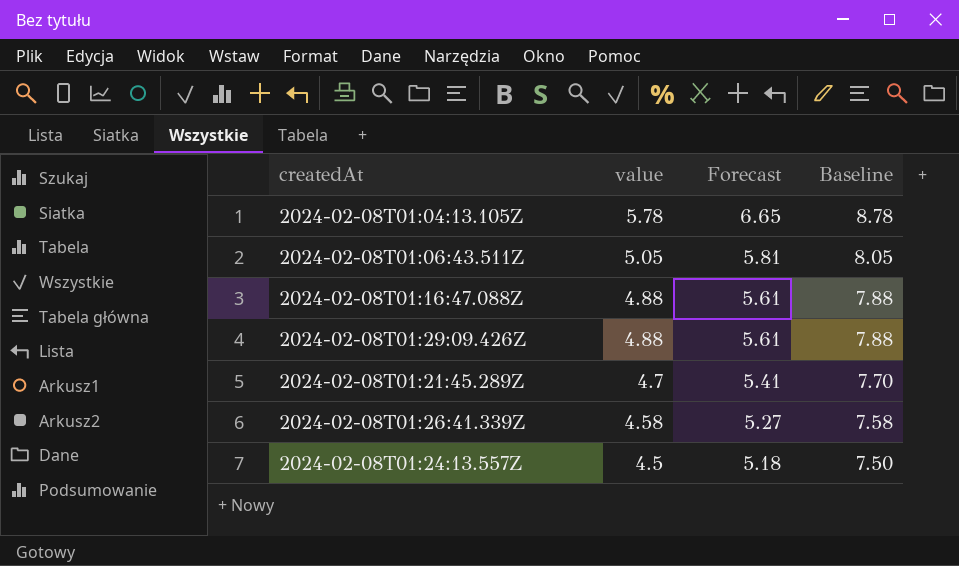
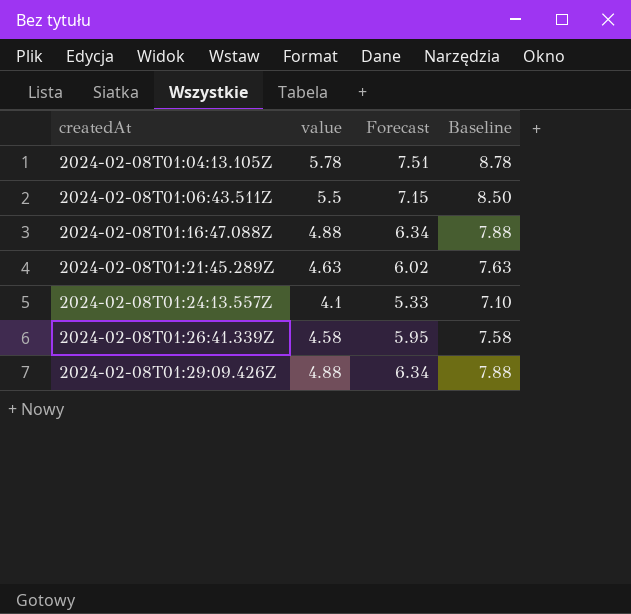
row order: value descending -> createdAt ascending
column Forecast | formula: [value] * 1.15 -> [value] * 1.3
2024-02-08T01:06:43.511Z | value: 5.05 -> 5.5
2024-02-08T01:06:43.511Z | Baseline: 8.05 -> 8.50
2024-02-08T01:21:45.289Z | value: 4.7 -> 4.63
2024-02-08T01:21:45.289Z | Baseline: 7.70 -> 7.63
2024-02-08T01:24:13.557Z | value: 4.5 -> 4.1
2024-02-08T01:24:13.557Z | Baseline: 7.50 -> 7.10

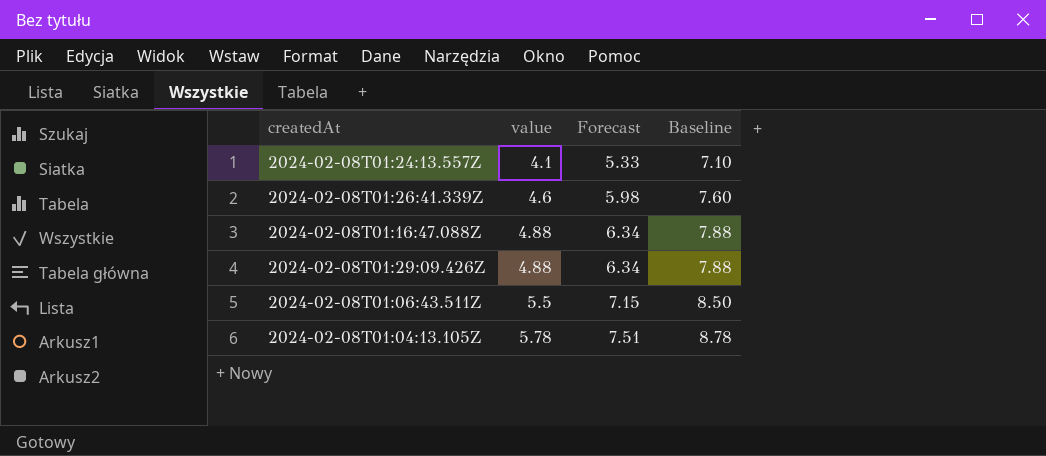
row order: createdAt ascending -> value ascending
row 2024-02-08T01:21:45.289Z: 4.63 | 6.02 | 7.63 -> none
2024-02-08T01:26:41.339Z | value: 4.58 -> 4.6
2024-02-08T01:26:41.339Z | Forecast: 5.95 -> 5.98
2024-02-08T01:26:41.339Z | Baseline: 7.58 -> 7.60

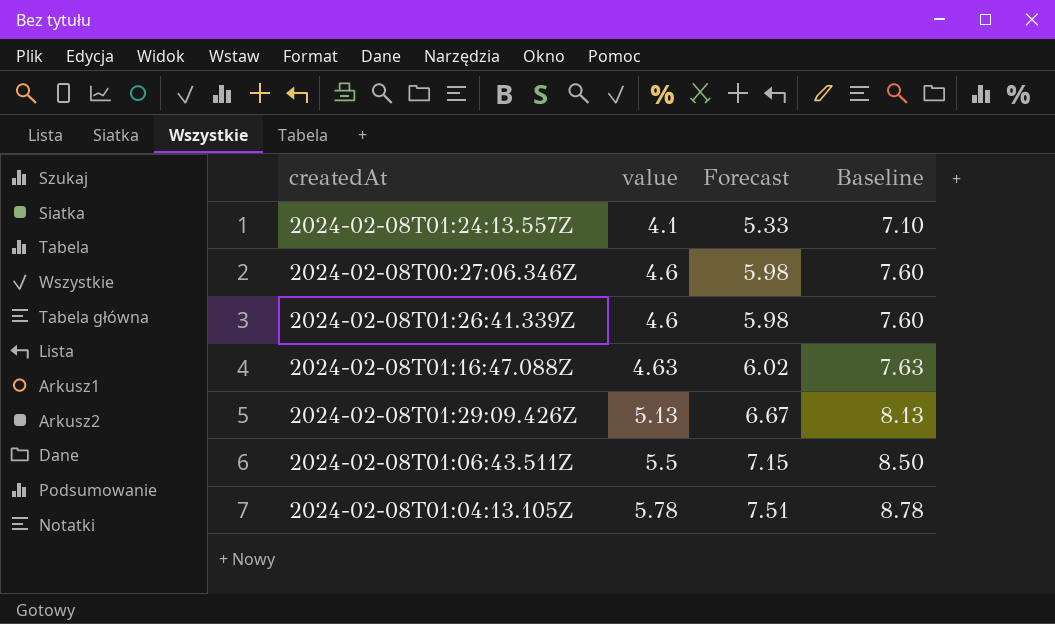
row 2024-02-08T00:27:06.346Z: none -> 4.6 | 5.98 | 7.60
2024-02-08T01:16:47.088Z | value: 4.88 -> 4.63
2024-02-08T01:16:47.088Z | Forecast: 6.34 -> 6.02
2024-02-08T01:16:47.088Z | Baseline: 7.88 -> 7.63
2024-02-08T01:29:09.426Z | value: 4.88 -> 5.13
2024-02-08T01:29:09.426Z | Forecast: 6.34 -> 6.67
2024-02-08T01:29:09.426Z | Baseline: 7.88 -> 8.13

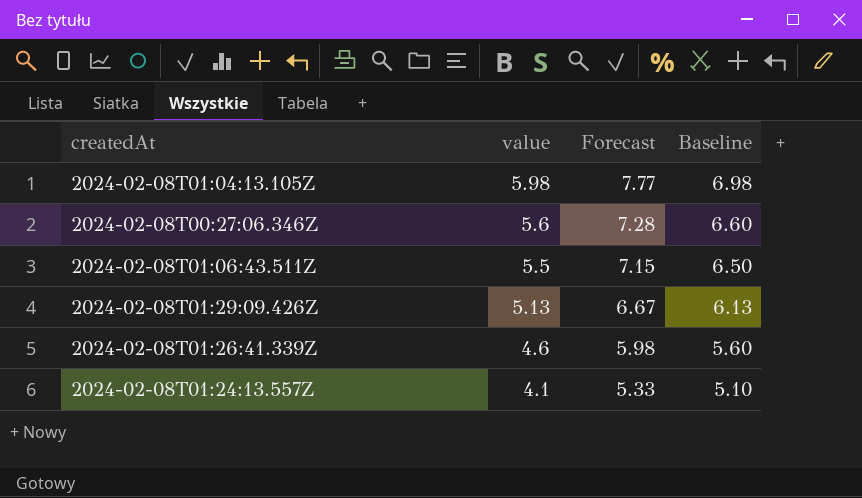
row order: value ascending -> value descending
column Baseline | formula: [value] + 3 -> [value] + 1
row 2024-02-08T01:16:47.088Z: 4.63 | 6.02 | 7.63 -> none
2024-02-08T01:04:13.105Z | value: 5.78 -> 5.98
2024-02-08T01:04:13.105Z | Forecast: 7.51 -> 7.77
2024-02-08T00:27:06.346Z | value: 4.6 -> 5.6
2024-02-08T00:27:06.346Z | Forecast: 5.98 -> 7.28

